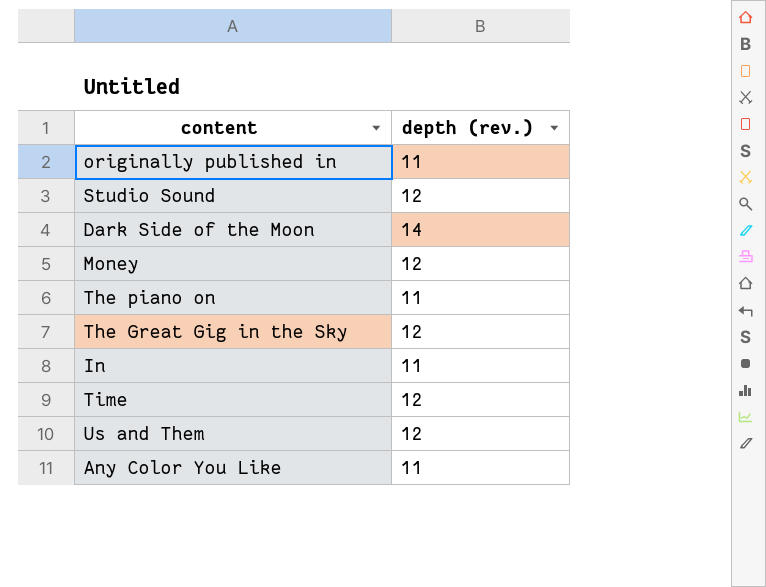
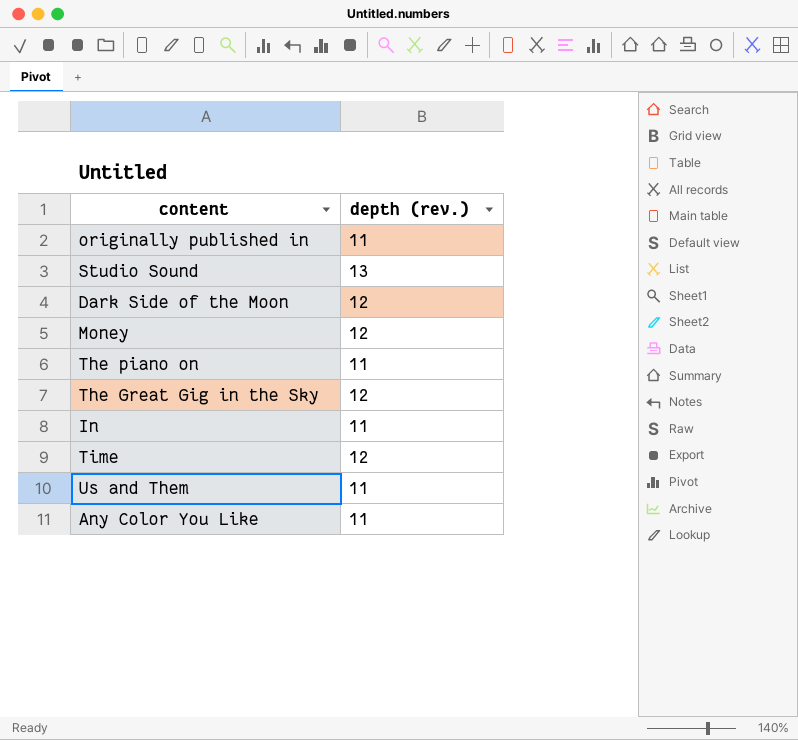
Studio Sound | depth (rev.): 12 -> 13
Dark Side of the Moon | depth (rev.): 14 -> 12
Us and Them | depth (rev.): 12 -> 11

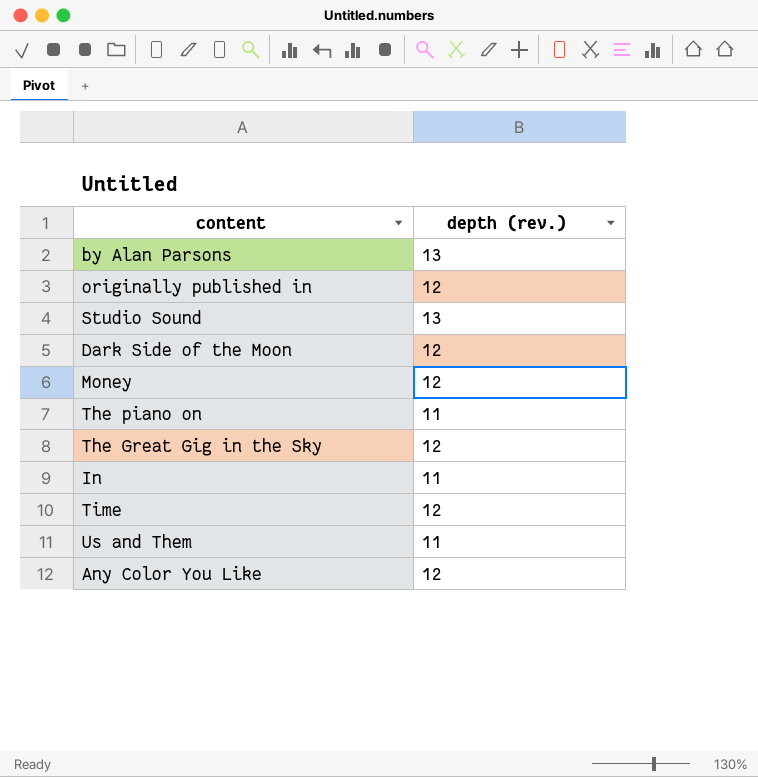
row by Alan Parsons: none -> 13
originally published in | depth (rev.): 11 -> 12
Any Color You Like | depth (rev.): 11 -> 12

